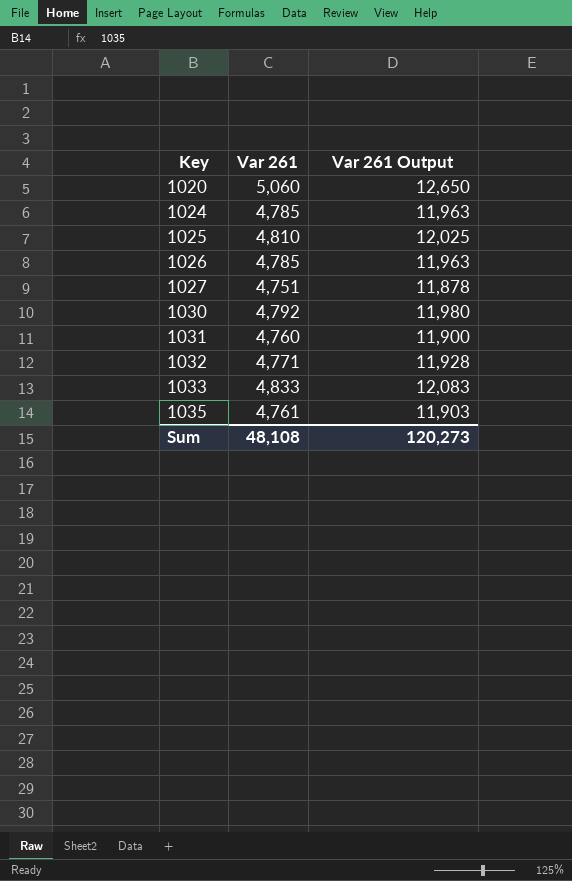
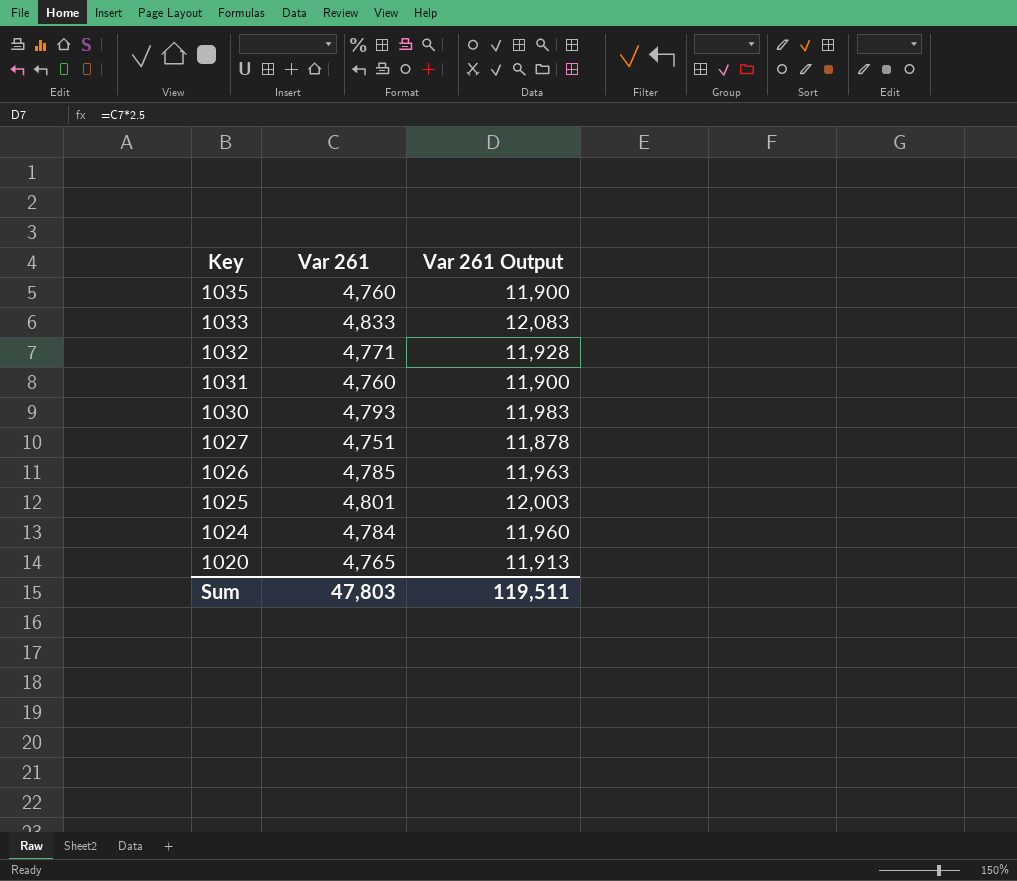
row order: Key ascending -> Key descending
1035 | Var 261: 4,761 -> 4,760
1035 | Var 261 Output: 11,903 -> 11,900
1030 | Var 261: 4,792 -> 4,793
1030 | Var 261 Output: 11,980 -> 11,983
1025 | Var 261: 4,810 -> 4,801
1025 | Var 261 Output: 12,025 -> 12,003
1024 | Var 261: 4,785 -> 4,784
1024 | Var 261 Output: 11,963 -> 11,960
1020 | Var 261: 5,060 -> 4,765
1020 | Var 261 Output: 12,650 -> 11,913
Sum | Var 261: 48,108 -> 47,803
Sum | Var 261 Output: 120,273 -> 119,511

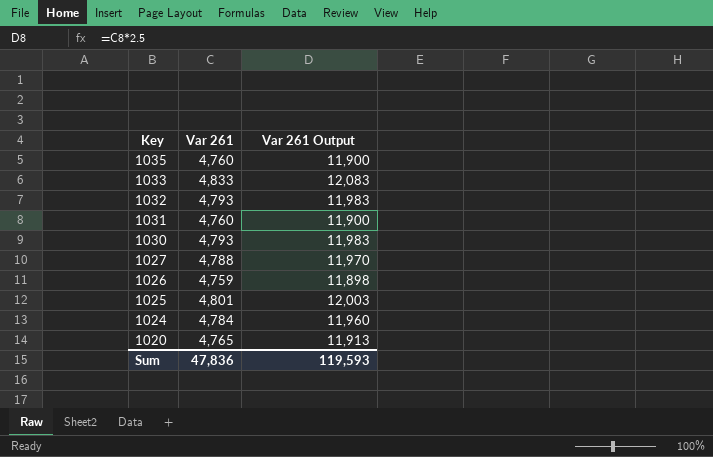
1032 | Var 261: 4,771 -> 4,793
1032 | Var 261 Output: 11,928 -> 11,983
1027 | Var 261: 4,751 -> 4,788
1027 | Var 261 Output: 11,878 -> 11,970
1026 | Var 261: 4,785 -> 4,759
1026 | Var 261 Output: 11,963 -> 11,898
Sum | Var 261: 47,803 -> 47,836
Sum | Var 261 Output: 119,511 -> 119,593

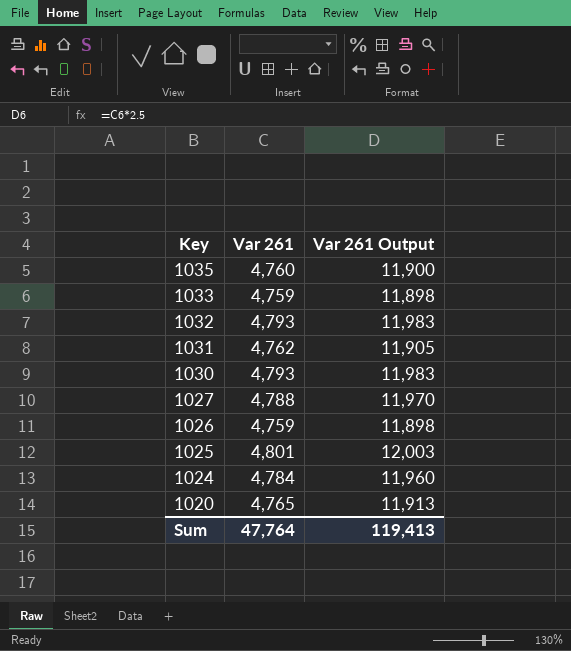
1033 | Var 261: 4,833 -> 4,759
1033 | Var 261 Output: 12,083 -> 11,898
1031 | Var 261: 4,760 -> 4,762
1031 | Var 261 Output: 11,900 -> 11,905
Sum | Var 261: 47,836 -> 47,764
Sum | Var 261 Output: 119,593 -> 119,413

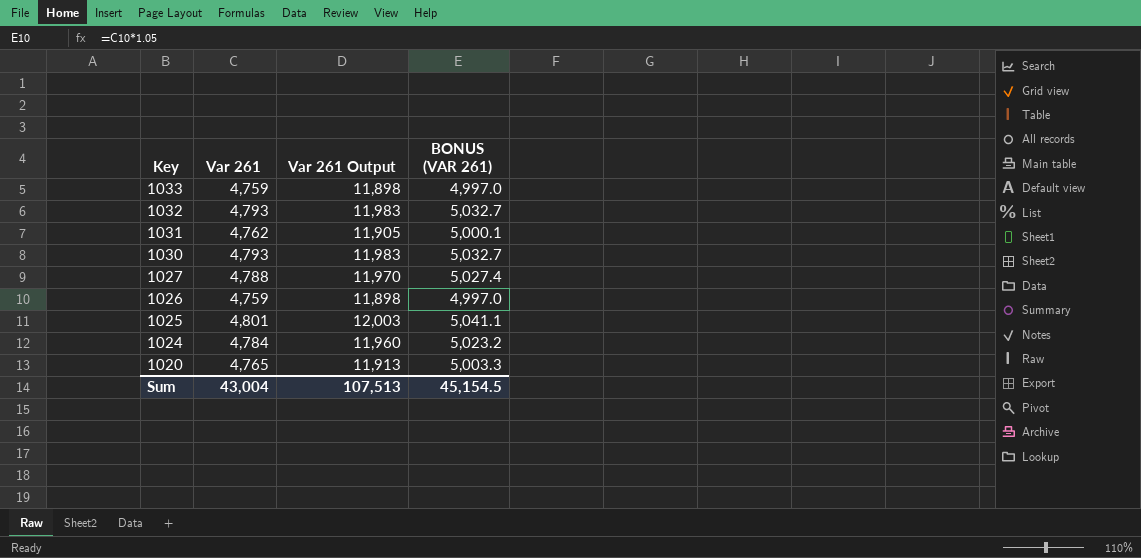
column BONUS (VAR 261) | formula: none -> [Var 261] * 1.05
row 1035: 4,760 | 11,900 -> none
Sum | Var 261: 47,764 -> 43,004
Sum | Var 261 Output: 119,413 -> 107,513

